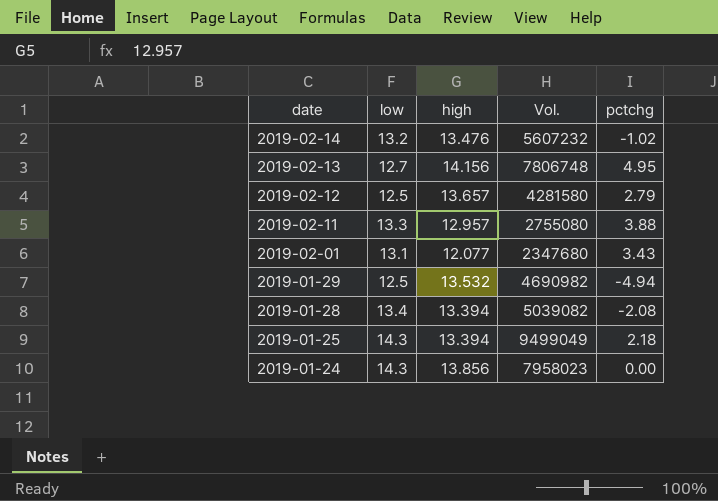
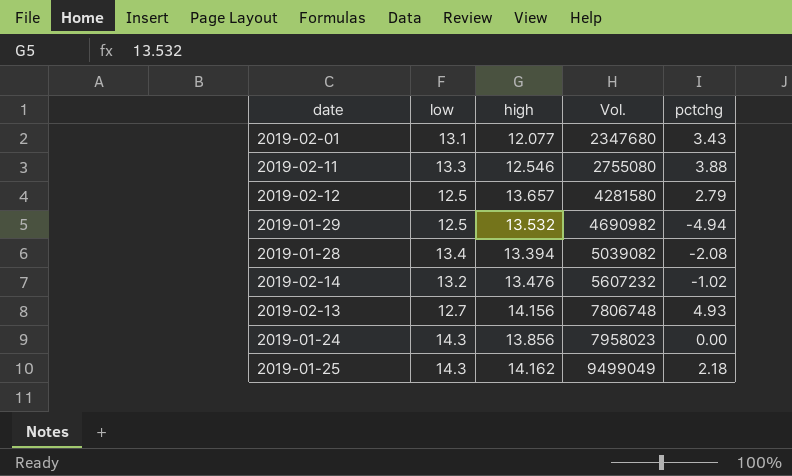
row order: date descending -> Vol. ascending
2019-02-11 | high: 12.957 -> 12.546
2019-02-13 | pctchg: 4.95 -> 4.93
2019-01-25 | high: 13.394 -> 14.162

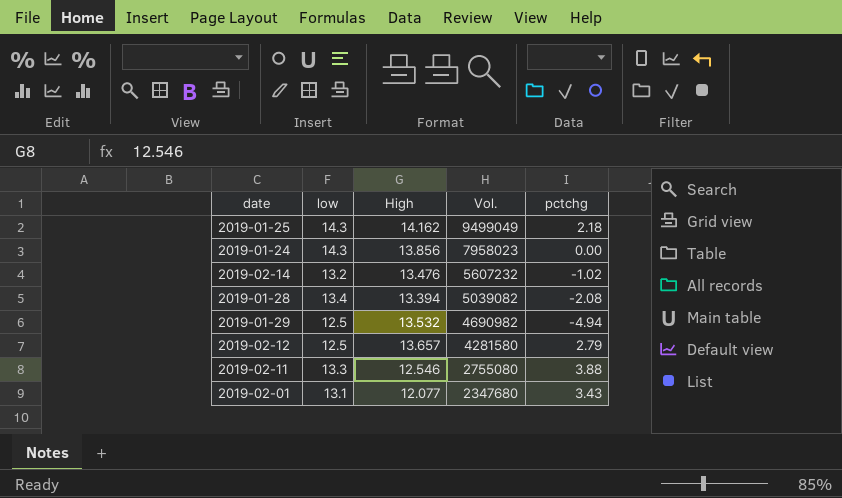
row order: Vol. ascending -> Vol. descending
column name: high -> High
row 2019-02-13: 12.7 | 14.156 | 7806748 | 4.93 -> none

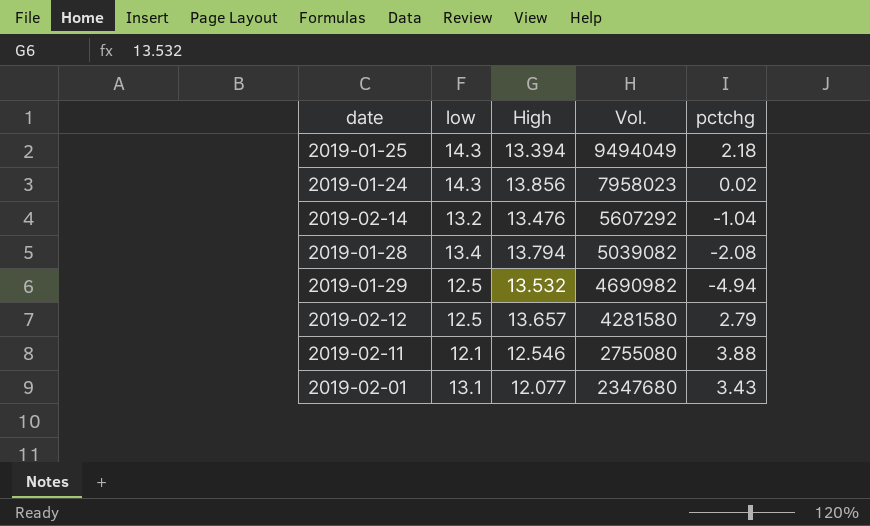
2019-01-25 | High: 14.162 -> 13.394
2019-01-25 | Vol.: 9499049 -> 9494049
2019-01-24 | pctchg: 0.00 -> 0.02
2019-02-14 | Vol.: 5607232 -> 5607292
2019-02-14 | pctchg: -1.02 -> -1.04
2019-01-28 | High: 13.394 -> 13.794
2019-02-11 | low: 13.3 -> 12.1

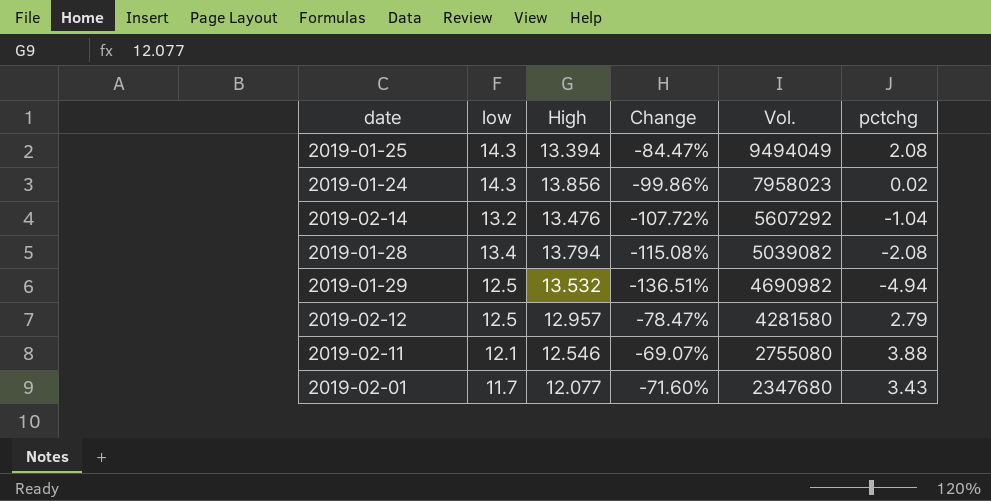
column Change | formula: none -> ([pctchg] - [High]) / [High]
2019-01-25 | pctchg: 2.18 -> 2.08
2019-02-12 | High: 13.657 -> 12.957
2019-02-01 | low: 13.1 -> 11.7

